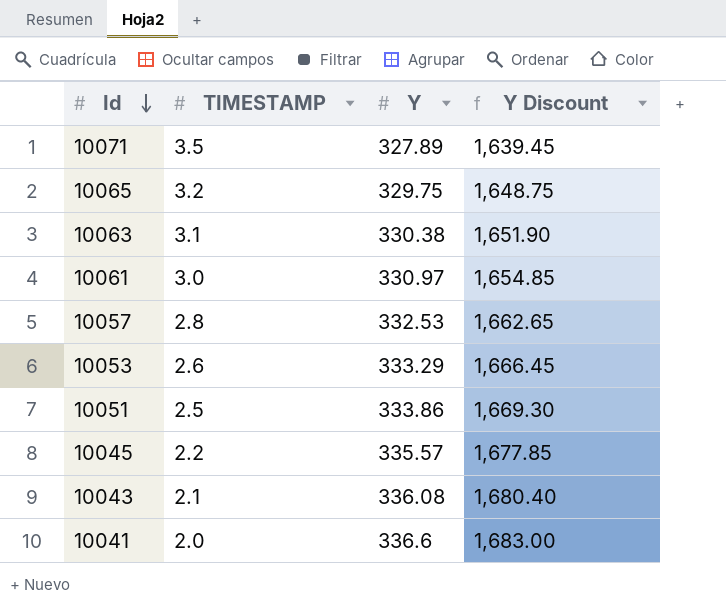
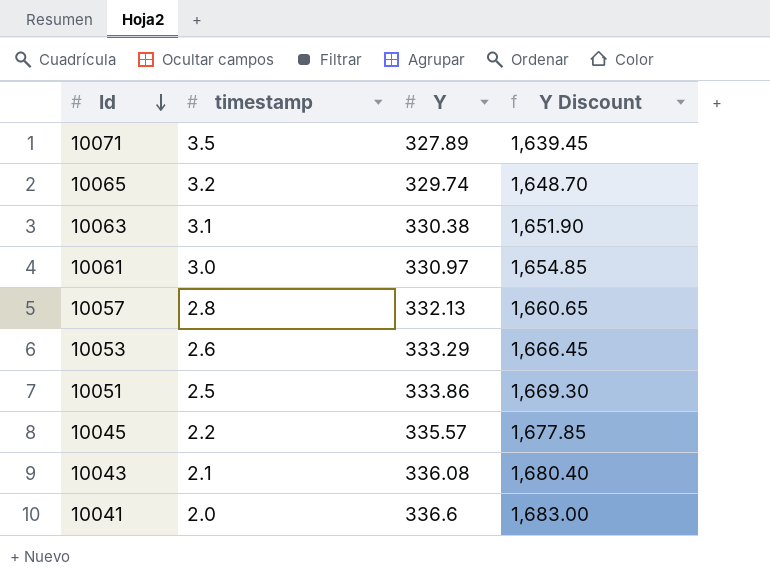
column name: TIMESTAMP -> timestamp
10065 | Y: 329.75 -> 329.74
10065 | Y Discount: 1,648.75 -> 1,648.70
10057 | Y: 332.53 -> 332.13
10057 | Y Discount: 1,662.65 -> 1,660.65

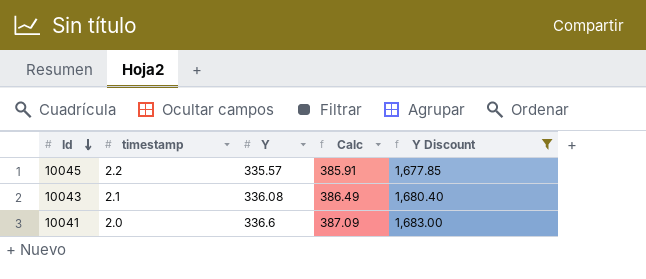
filter: none -> Y Discount >= 1,677.85
column Calc | formula: none -> [Y] * 1.15

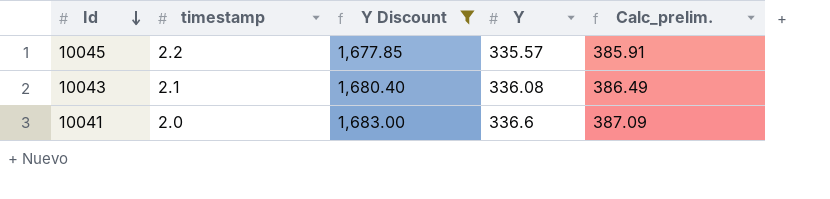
column Y Discount | position: 5 -> 3
column name: Calc -> Calc_prelim.

